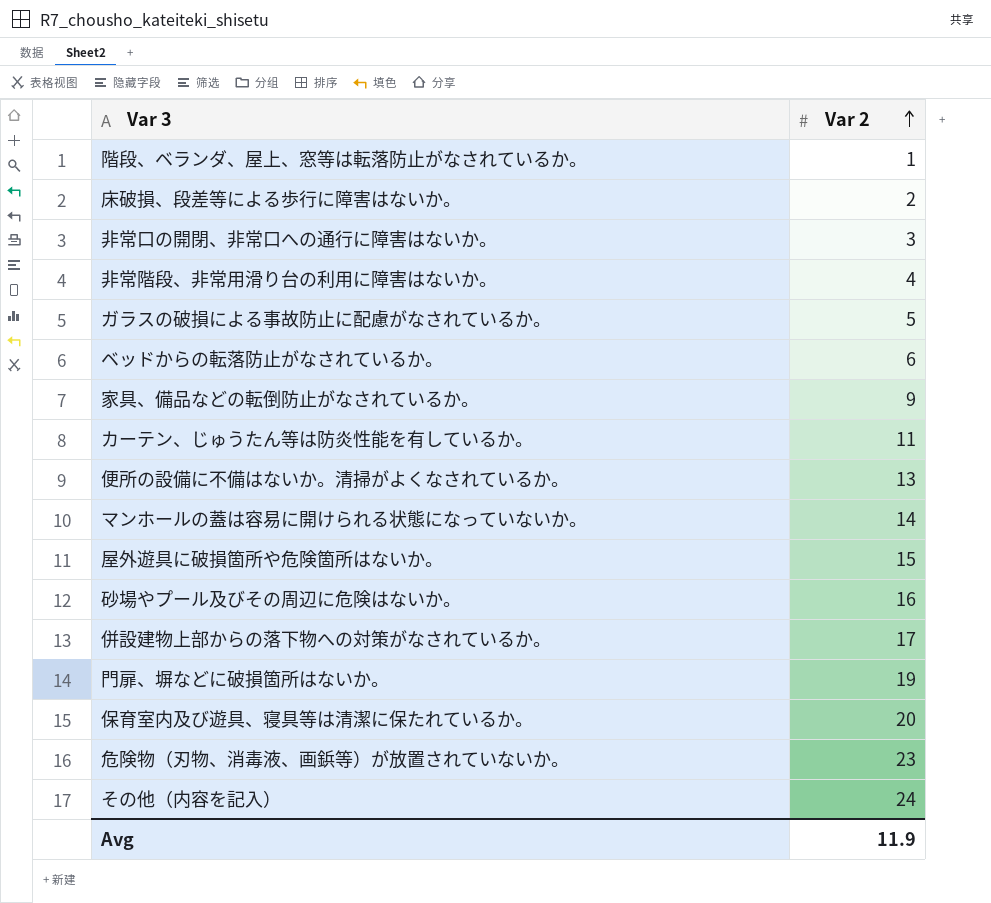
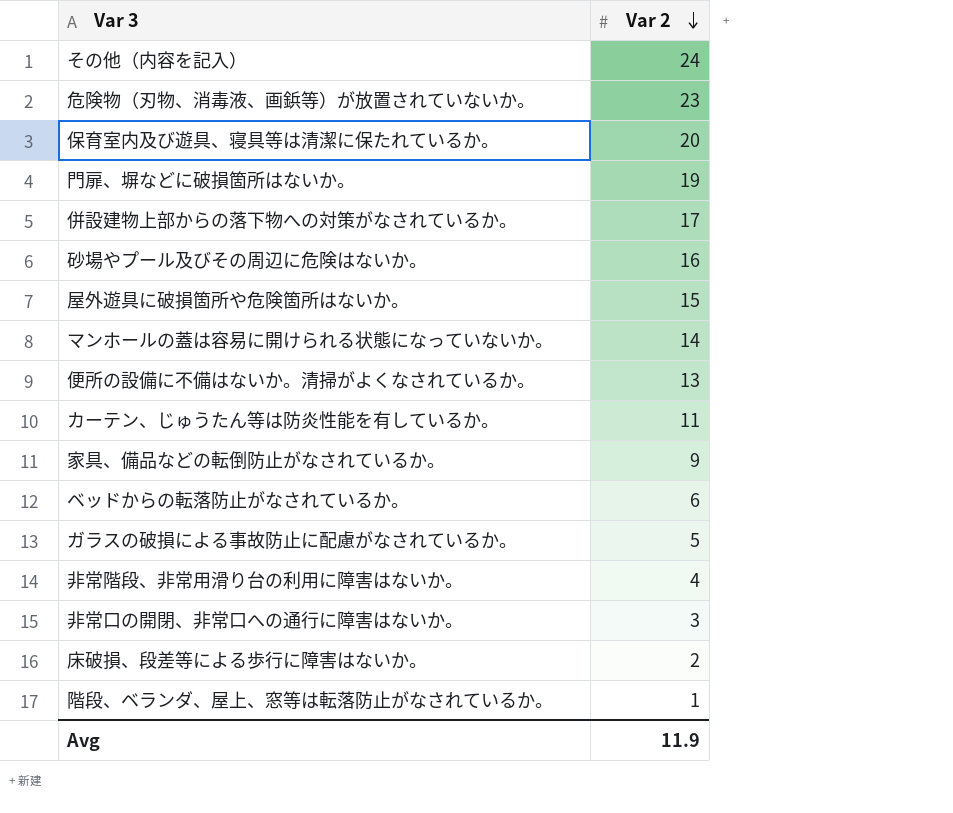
row order: Var 2 ascending -> Var 2 descending

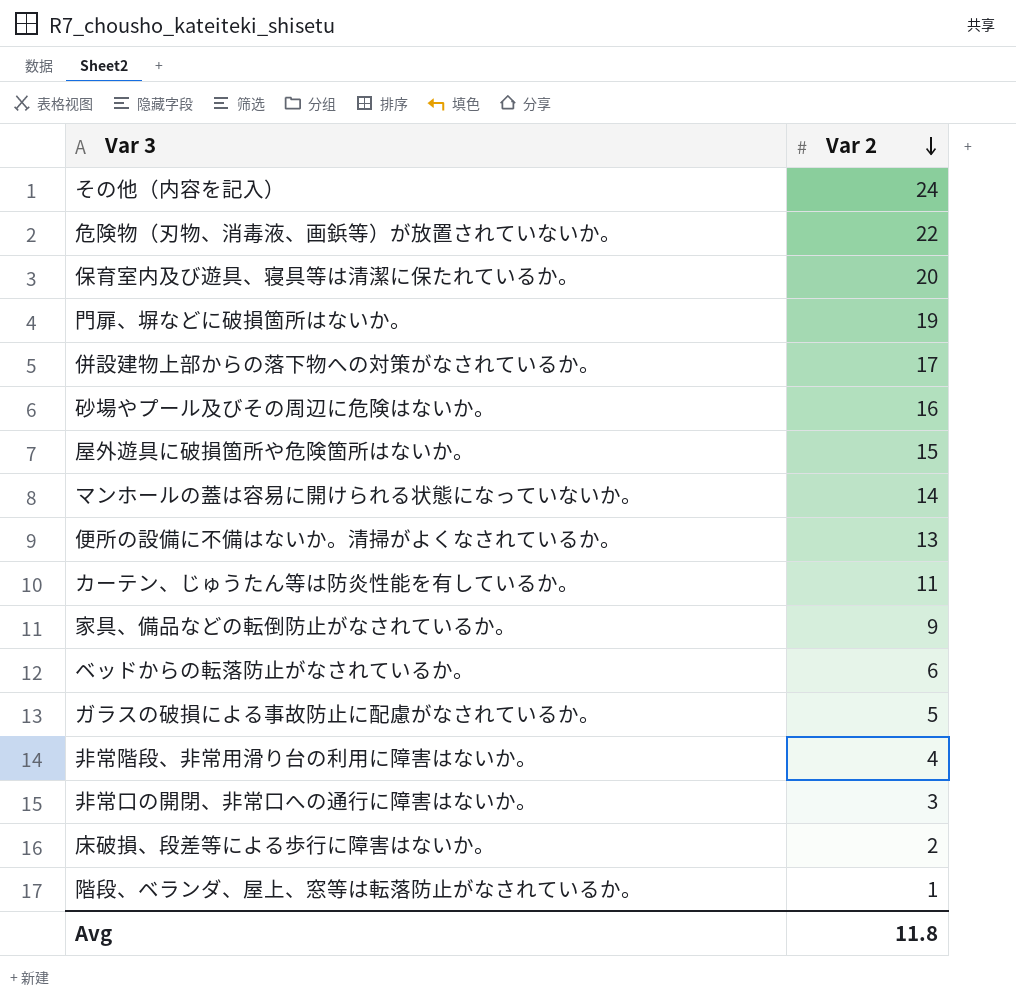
危険物（刃物、消毒液、画鋲等）が放置されていないか。 | Var 2: 23 -> 22
Avg | Var 2: 11.9 -> 11.8

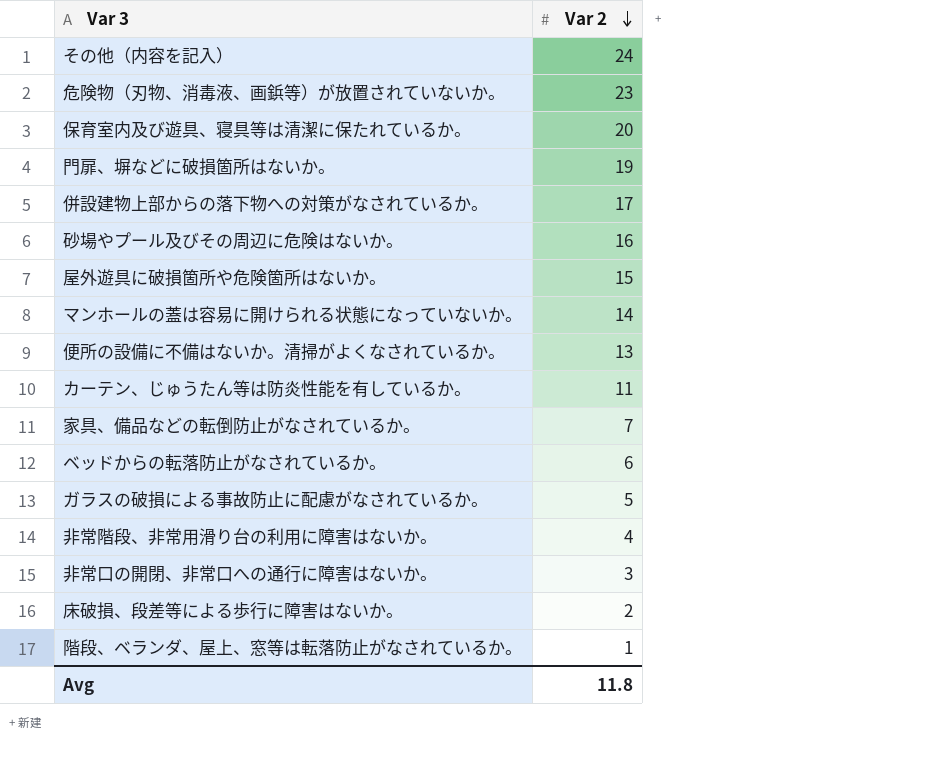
危険物（刃物、消毒液、画鋲等）が放置されていないか。 | Var 2: 22 -> 23
家具、備品などの転倒防止がなされているか。 | Var 2: 9 -> 7

